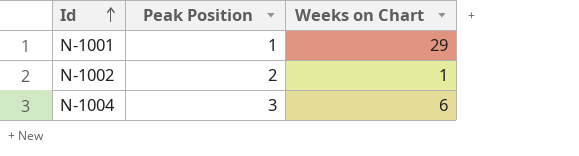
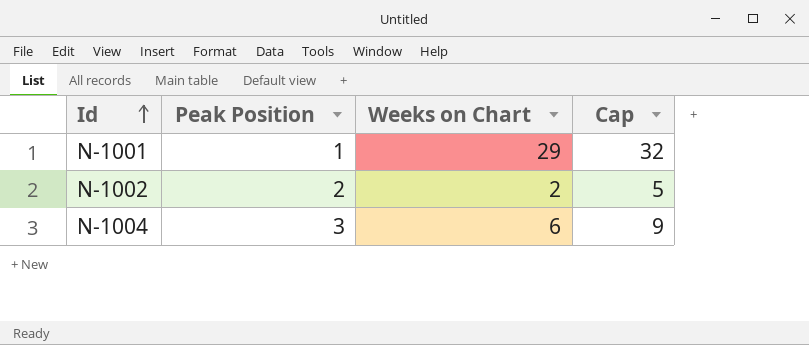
column Cap | formula: none -> [Weeks on Chart] + 3
N-1002 | Weeks on Chart: 1 -> 2

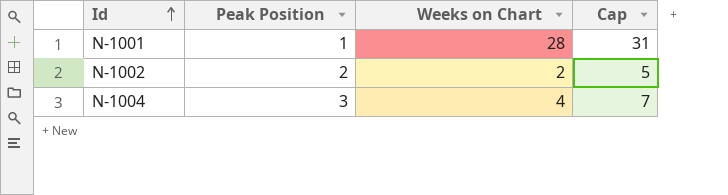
N-1001 | Weeks on Chart: 29 -> 28
N-1001 | Cap: 32 -> 31
N-1004 | Weeks on Chart: 6 -> 4
N-1004 | Cap: 9 -> 7

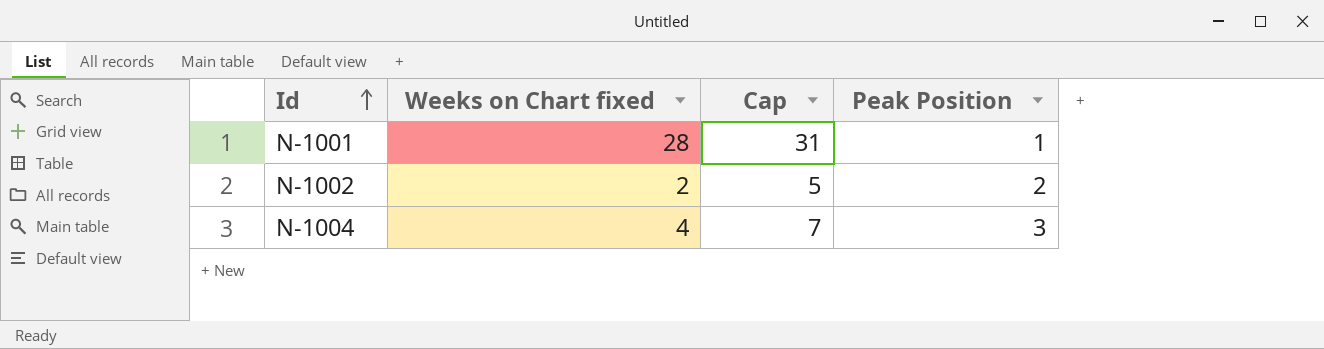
column name: Weeks on Chart -> Weeks on Chart fixed
column Peak Position | position: 2 -> 4

